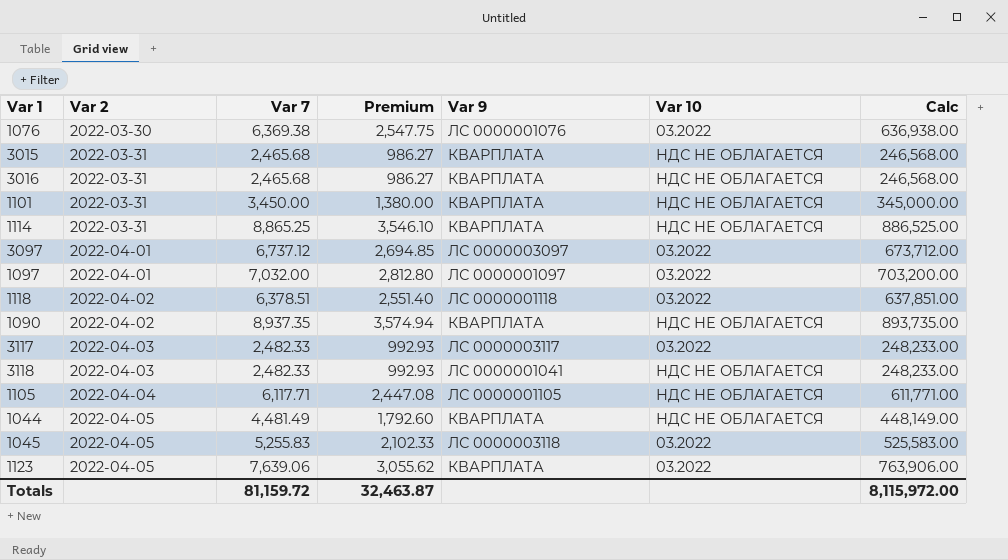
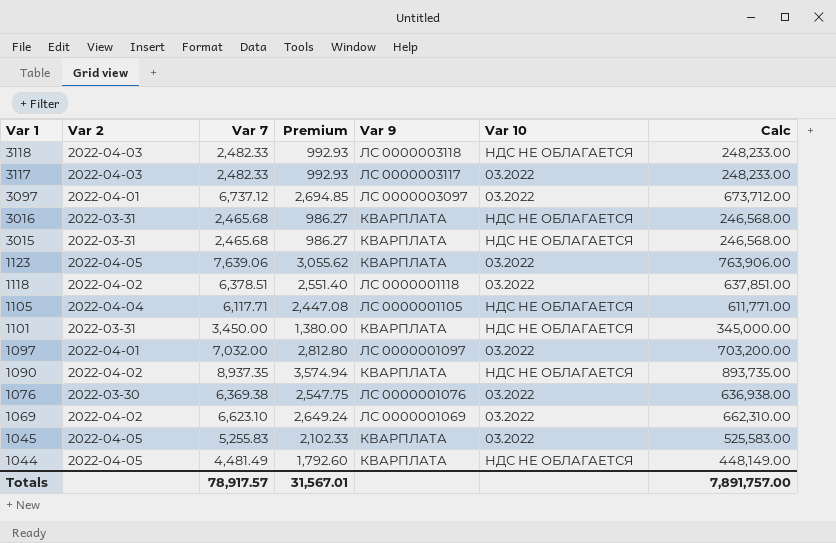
row order: Var 2 ascending -> Var 1 descending
row 1114: 2022-03-31 | 8,865.25 | 3,546.10 | КВАРПЛАТА | НДС НЕ ОБЛАГАЕТСЯ | 886,525.00 -> none
3118 | Var 9: ЛС 0000001041 -> ЛС 0000003118
row 1069: none -> 2022-04-02 | 6,623.10 | 2,649.24 | ЛС 0000001069 | 03.2022 | 662,310.00
1045 | Var 9: ЛС 0000003118 -> КВАРПЛАТА
Totals | Var 7: 81,159.72 -> 78,917.57
Totals | Premium: 32,463.87 -> 31,567.01
Totals | Calc: 8,115,972.00 -> 7,891,757.00

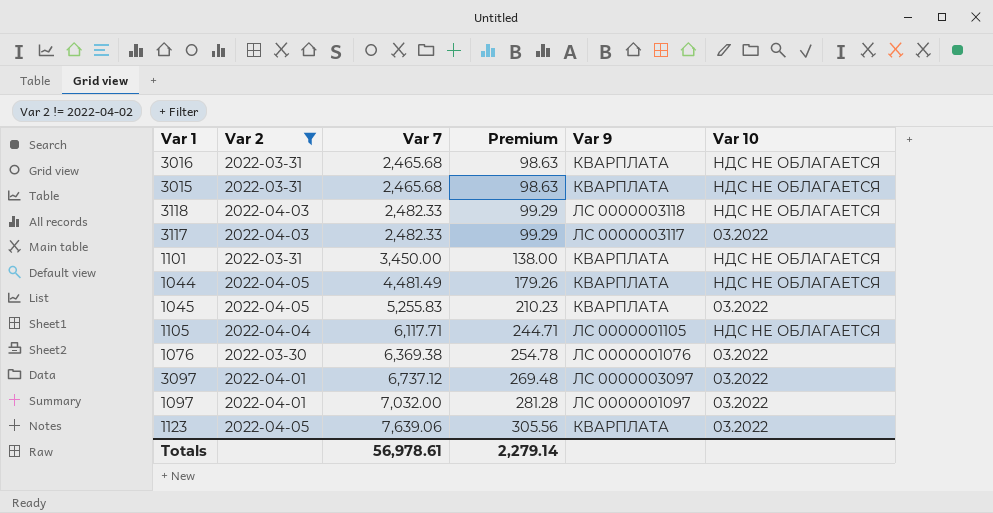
filter: none -> Var 2 != 2022-04-02
row order: Var 1 descending -> Var 7 ascending
column Calc | formula: [Var 7] * 100 -> none
column Premium | formula: [Var 7] * 0.4 -> [Var 7] * 0.04
Totals | Var 7: 78,917.57 -> 56,978.61
Totals | Premium: 31,567.01 -> 2,279.14

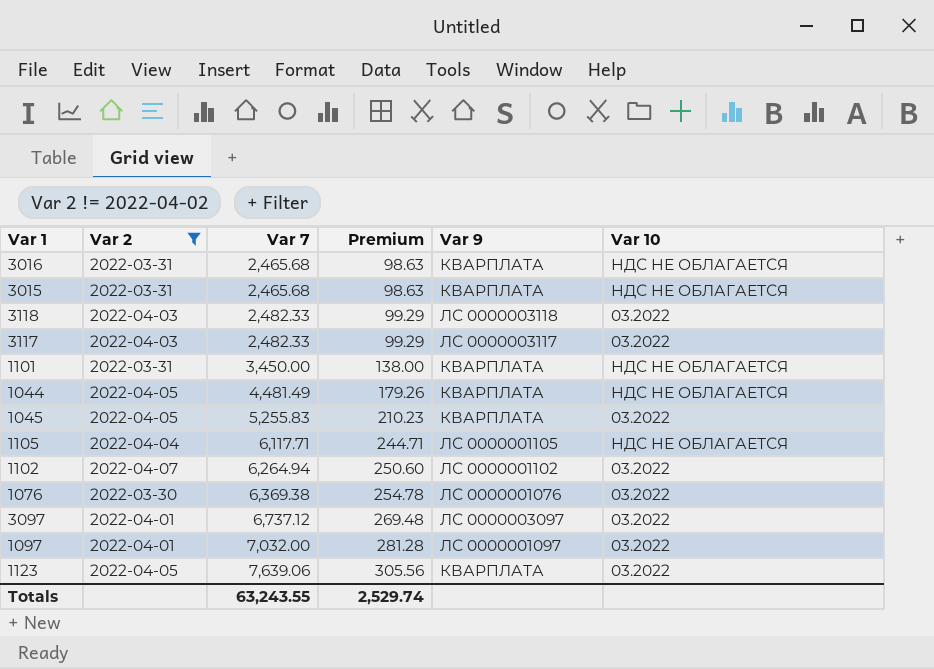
3118 | Var 10: НДС НЕ ОБЛАГАЕТСЯ -> 03.2022
row 1102: none -> 2022-04-07 | 6,264.94 | 250.60 | ЛС 0000001102 | 03.2022
Totals | Var 7: 56,978.61 -> 63,243.55
Totals | Premium: 2,279.14 -> 2,529.74

